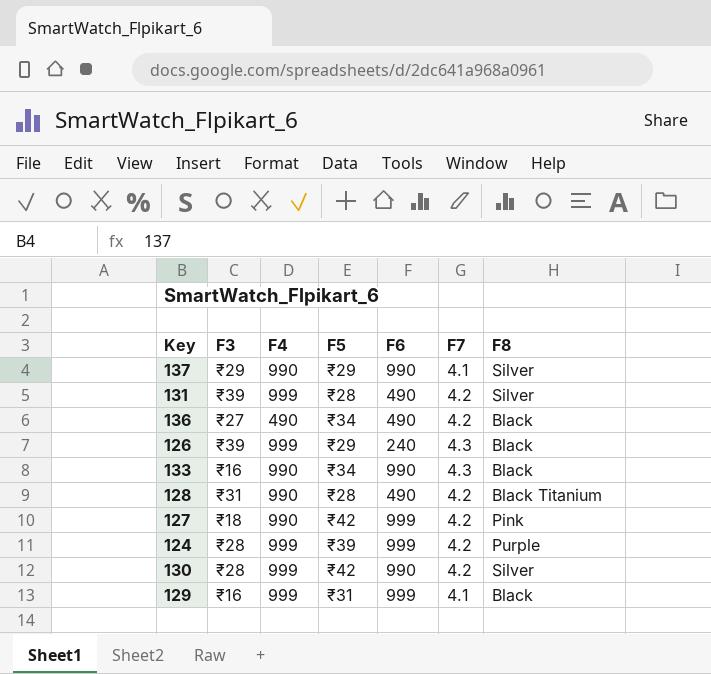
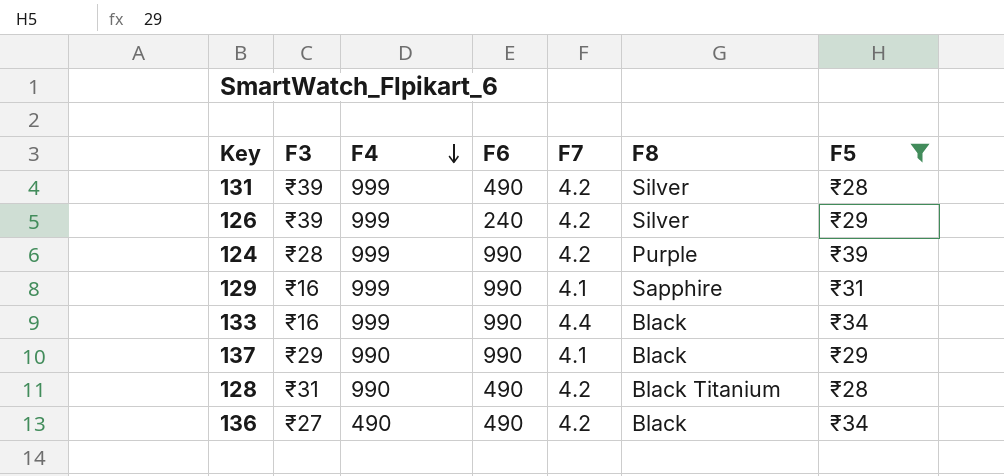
filter: none -> F5 != ₹42
row order: none -> F4 descending
column F5 | position: 4 -> 7
126 | F7: 4.3 -> 4.2
126 | F8: Black -> Silver
124 | F6: 999 -> 990
129 | F6: 999 -> 990
129 | F8: Black -> Sapphire
133 | F4: 990 -> 999
133 | F7: 4.3 -> 4.4
137 | F8: Silver -> Black

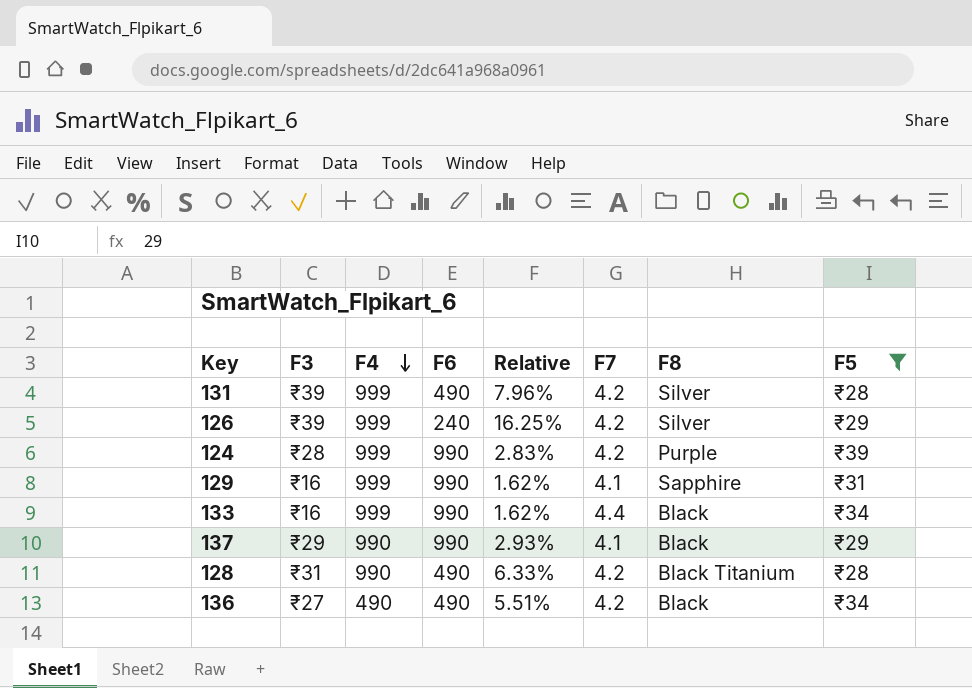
column Relative | formula: none -> [F3] / [F6]

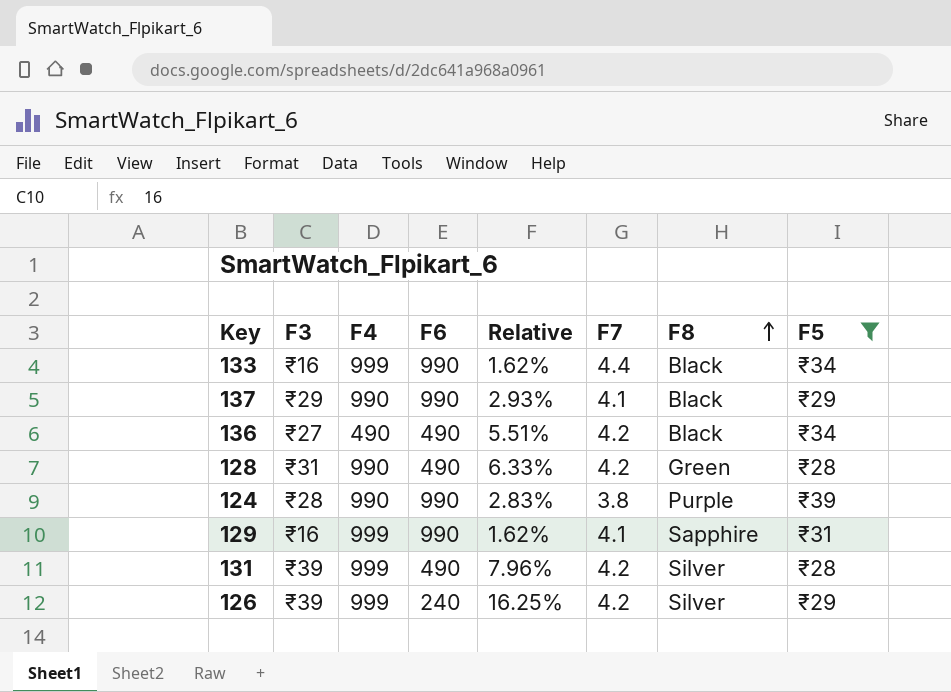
row order: F4 descending -> F8 ascending
128 | F8: Black Titanium -> Green
124 | F4: 999 -> 990
124 | F7: 4.2 -> 3.8

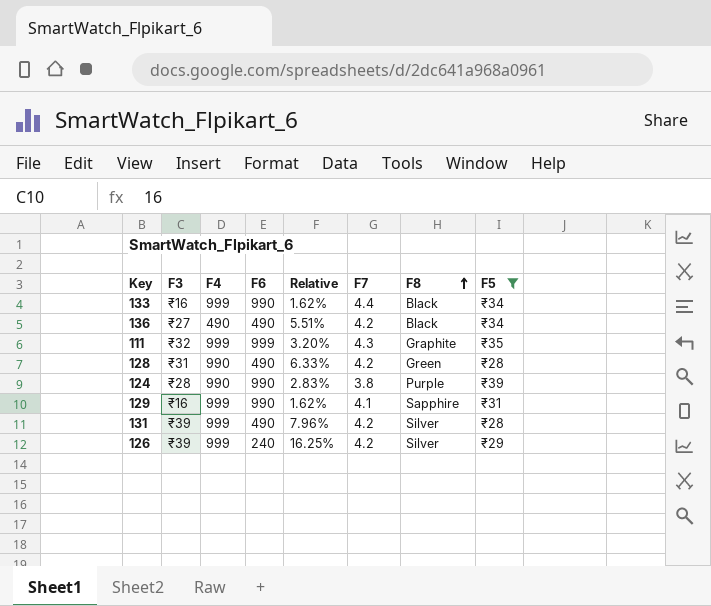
row 137: ₹29 | 990 | 990 | 2.93% | 4.1 | Black | ₹29 -> none
row 111: none -> ₹32 | 999 | 999 | 3.20% | 4.3 | Graphite | ₹35

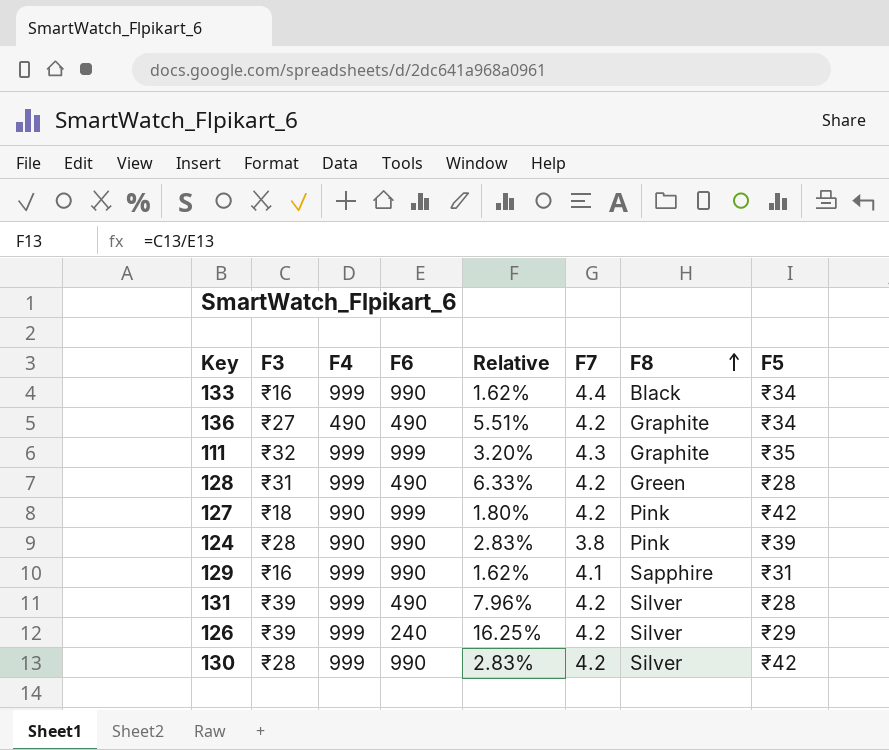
filter: F5 != ₹42 -> none
136 | F8: Black -> Graphite
128 | F4: 990 -> 999
124 | F8: Purple -> Pink

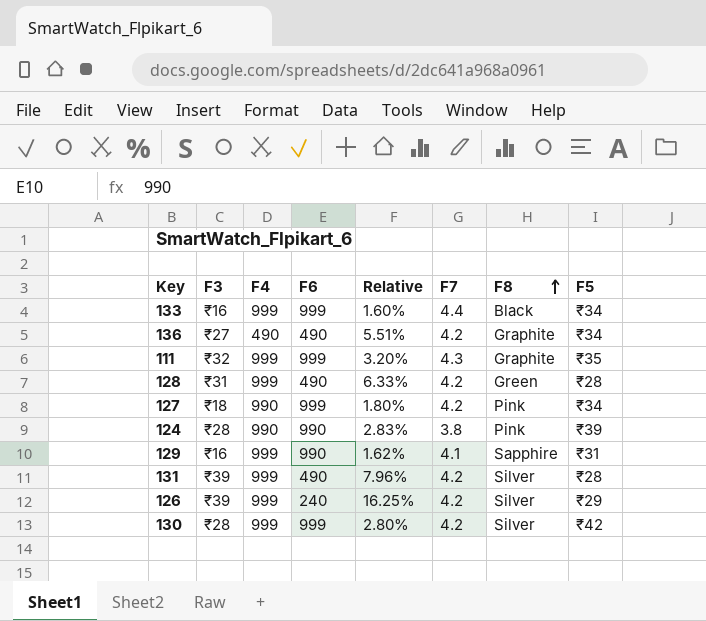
133 | F6: 990 -> 999
133 | Relative: 1.62% -> 1.60%
127 | F5: ₹42 -> ₹34
130 | F6: 990 -> 999
130 | Relative: 2.83% -> 2.80%

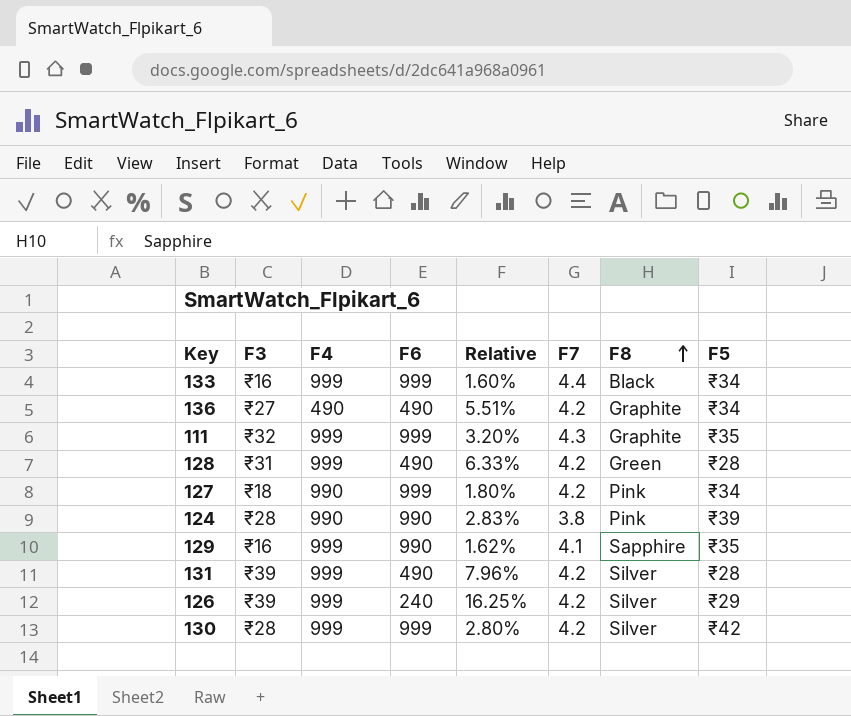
129 | F5: ₹31 -> ₹35

